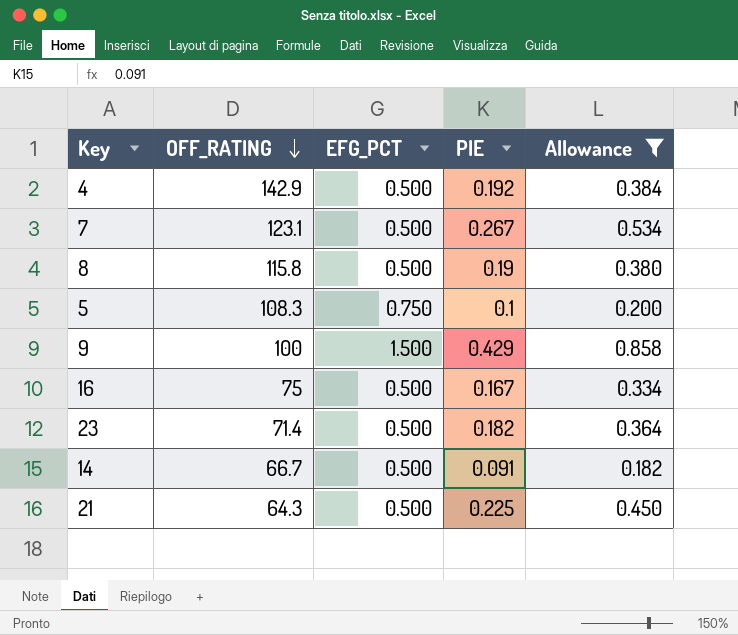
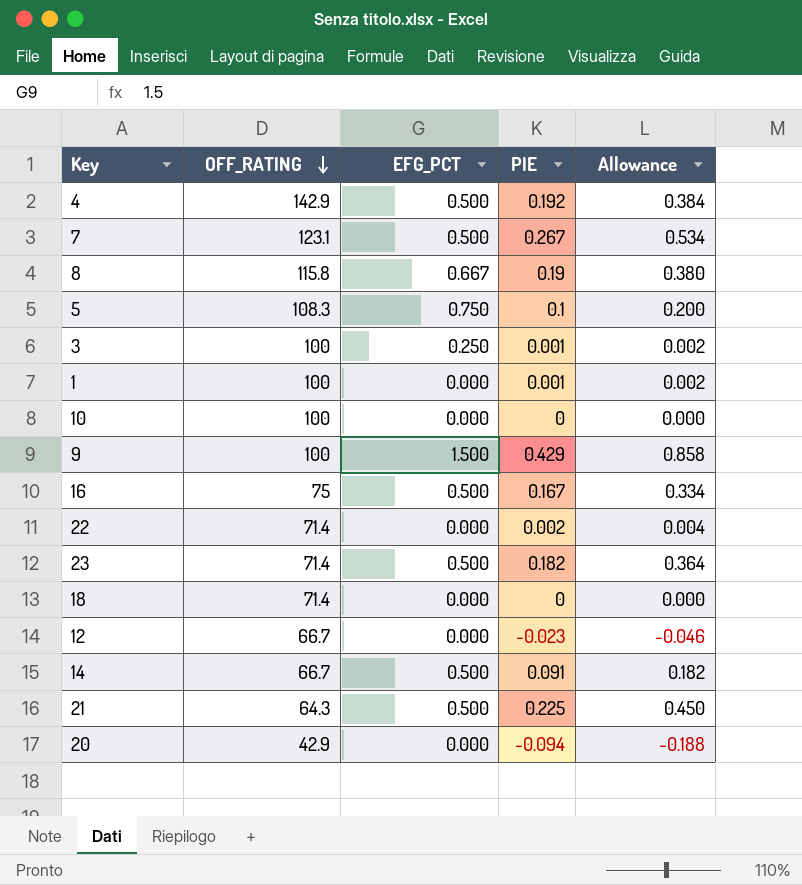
filter: Allowance >= 0.182 -> none
8 | EFG_PCT: 0.500 -> 0.667

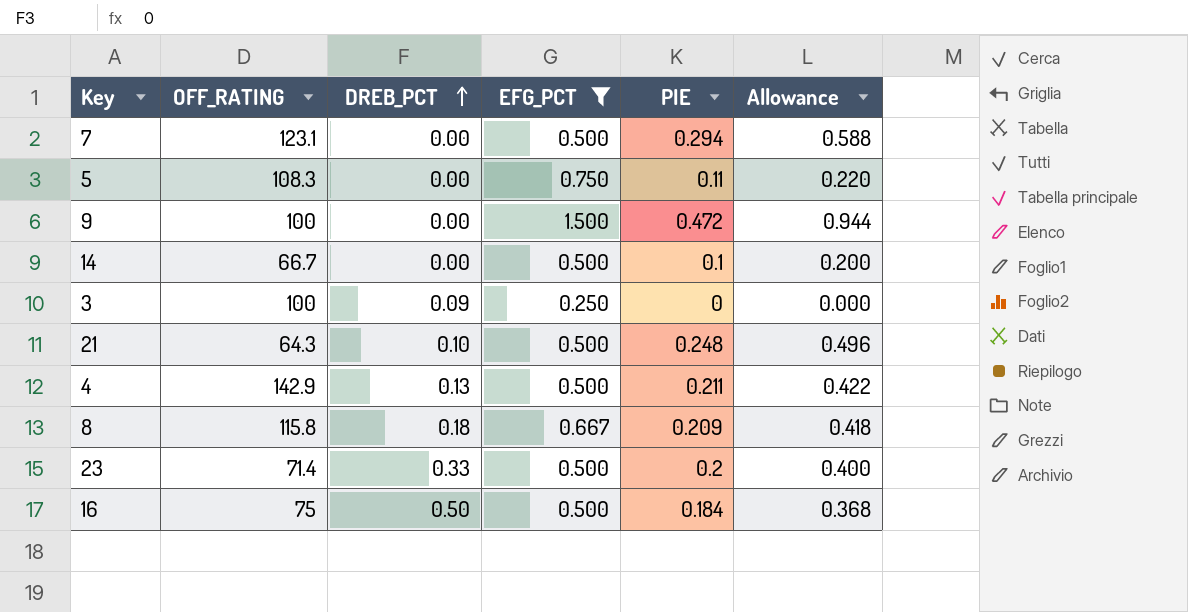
filter: none -> EFG_PCT != 0.000
row order: OFF_RATING descending -> DREB_PCT ascending
column DREB_PCT | position: none -> 3
7 | PIE: 0.267 -> 0.294
7 | Allowance: 0.534 -> 0.588
5 | PIE: 0.1 -> 0.11
5 | Allowance: 0.200 -> 0.220
9 | PIE: 0.429 -> 0.472
9 | Allowance: 0.858 -> 0.944
14 | PIE: 0.091 -> 0.1
14 | Allowance: 0.182 -> 0.200
3 | PIE: 0.001 -> 0
3 | Allowance: 0.002 -> 0.000
21 | PIE: 0.225 -> 0.248
21 | Allowance: 0.450 -> 0.496
4 | PIE: 0.192 -> 0.211
4 | Allowance: 0.384 -> 0.422
8 | PIE: 0.19 -> 0.209
8 | Allowance: 0.380 -> 0.418
23 | PIE: 0.182 -> 0.2
23 | Allowance: 0.364 -> 0.400
16 | PIE: 0.167 -> 0.184
16 | Allowance: 0.334 -> 0.368

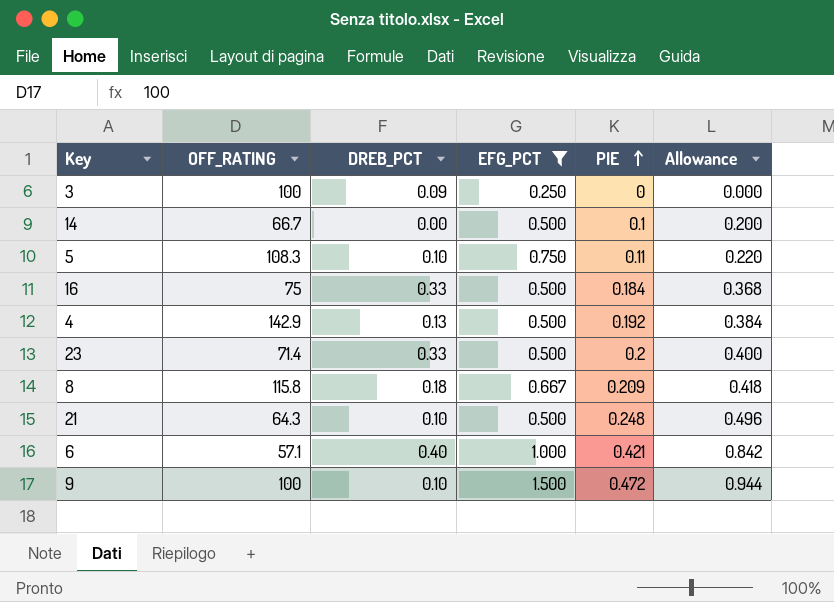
row order: DREB_PCT ascending -> PIE ascending
row 7: 123.1 | 0.00 | 0.500 | 0.294 | 0.588 -> none
5 | DREB_PCT: 0.00 -> 0.10
16 | DREB_PCT: 0.50 -> 0.33
4 | PIE: 0.211 -> 0.192
4 | Allowance: 0.422 -> 0.384
row 6: none -> 57.1 | 0.40 | 1.000 | 0.421 | 0.842
9 | DREB_PCT: 0.00 -> 0.10

